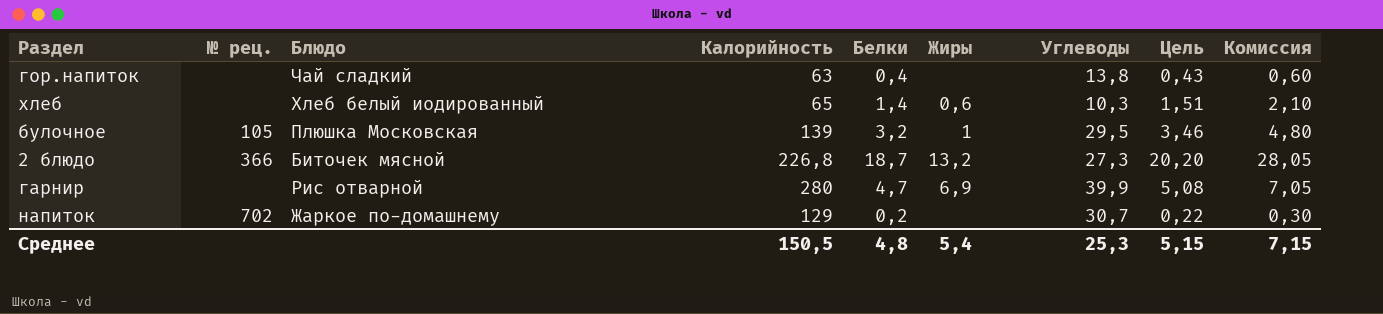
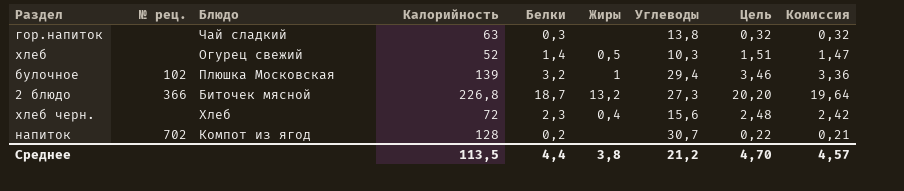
column Комиссия | formula: [Белки] * 1,5 -> [Белки] * 1,05
row гарнир: none | Рис отварной | 280 | 4,7 | 6,9 | 39,9 | 5,08 | 7,05 -> none
гор.напиток | Белки: 0,4 -> 0,3
гор.напиток | Цель: 0,43 -> 0,32
хлеб | Блюдо: Хлеб белый иодированный -> Огурец свежий
хлеб | Калорийность: 65 -> 52
хлеб | Жиры: 0,6 -> 0,5
булочное | № рец.: 105 -> 102
булочное | Углеводы: 29,5 -> 29,4
row хлеб черн.: none -> none | Хлеб | 72 | 2,3 | 0,4 | 15,6 | 2,48 | 2,42
напиток | Блюдо: Жаркое по-домашнему -> Компот из ягод
напиток | Калорийность: 129 -> 128
Среднее | Калорийность: 150,5 -> 113,5
Среднее | Белки: 4,8 -> 4,4
Среднее | Жиры: 5,4 -> 3,8
Среднее | Углеводы: 25,3 -> 21,2
Среднее | Цель: 5,15 -> 4,70
Среднее | Комиссия: 7,15 -> 4,57

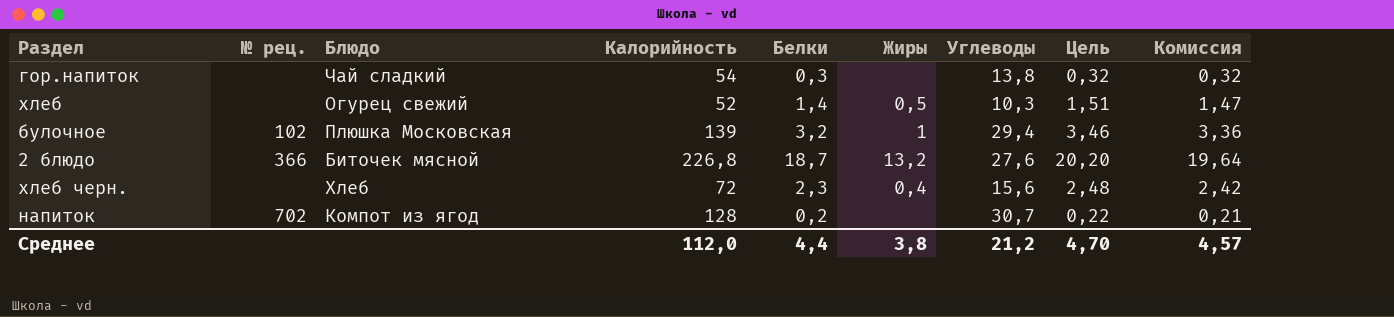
гор.напиток | Калорийность: 63 -> 54
2 блюдо | Углеводы: 27,3 -> 27,6
Среднее | Калорийность: 113,5 -> 112,0

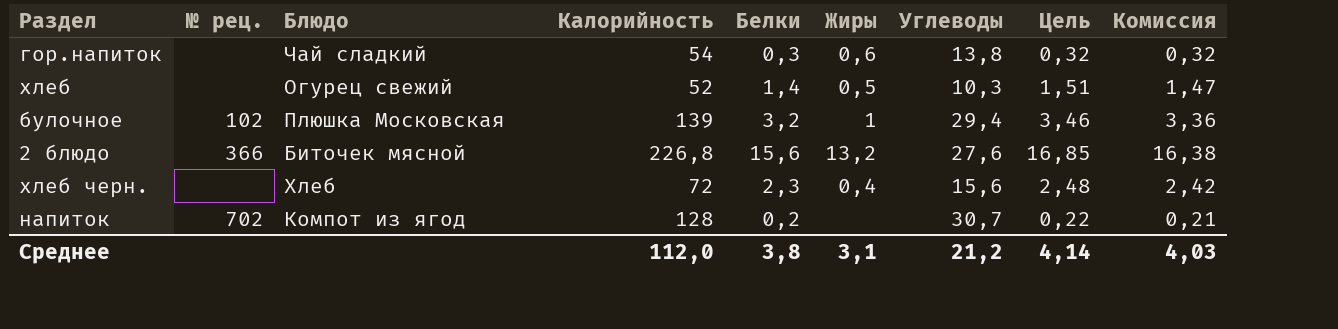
гор.напиток | Жиры: none -> 0,6
2 блюдо | Белки: 18,7 -> 15,6
2 блюдо | Цель: 20,20 -> 16,85
2 блюдо | Комиссия: 19,64 -> 16,38
Среднее | Белки: 4,4 -> 3,8
Среднее | Жиры: 3,8 -> 3,1
Среднее | Цель: 4,70 -> 4,14
Среднее | Комиссия: 4,57 -> 4,03

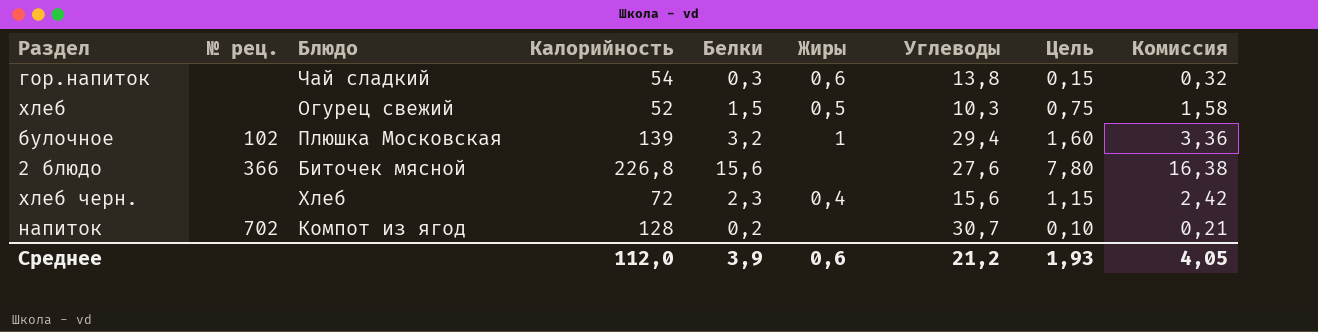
column Цель | formula: [Белки] * 1,08 -> [Белки] * 0,5
хлеб | Белки: 1,4 -> 1,5
хлеб | Комиссия: 1,47 -> 1,58
2 блюдо | Жиры: 13,2 -> none
Среднее | Белки: 3,8 -> 3,9
Среднее | Жиры: 3,1 -> 0,6
Среднее | Цель: 4,14 -> 1,93
Среднее | Комиссия: 4,03 -> 4,05

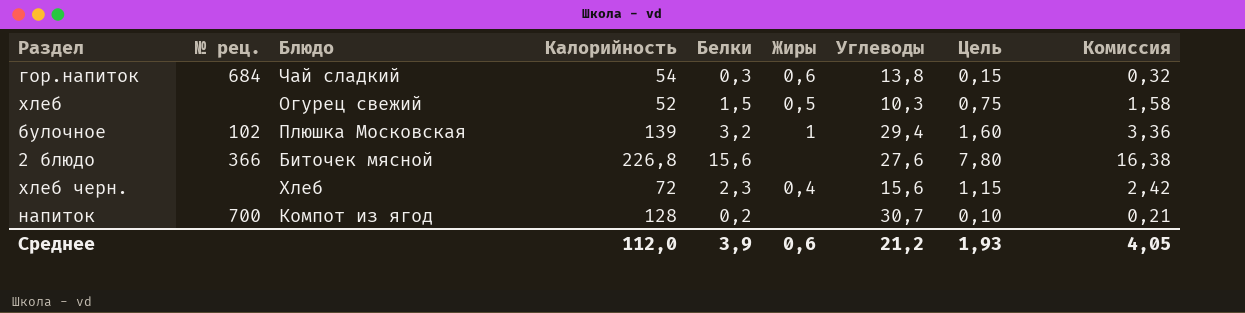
гор.напиток | № рец.: none -> 684
напиток | № рец.: 702 -> 700

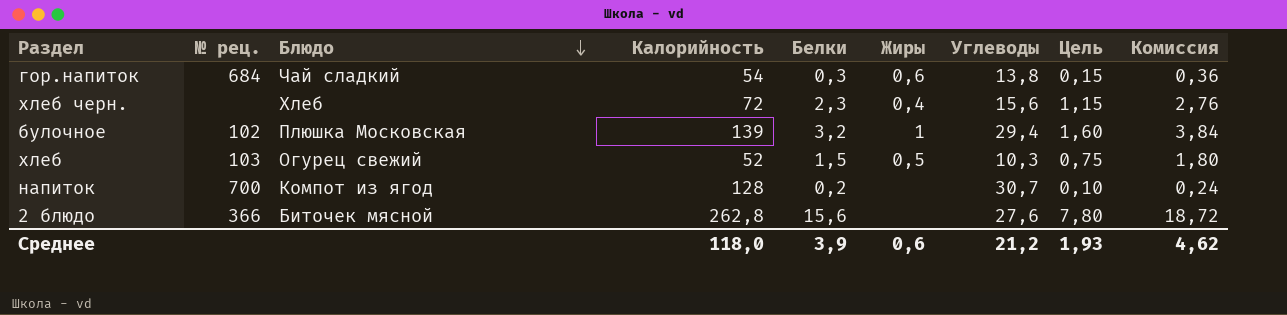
row order: none -> Блюдо descending
column Комиссия | formula: [Белки] * 1,05 -> [Белки] * 1,2
хлеб | № рец.: none -> 103
2 блюдо | Калорийность: 226,8 -> 262,8
Среднее | Калорийность: 112,0 -> 118,0
Среднее | Комиссия: 4,05 -> 4,62

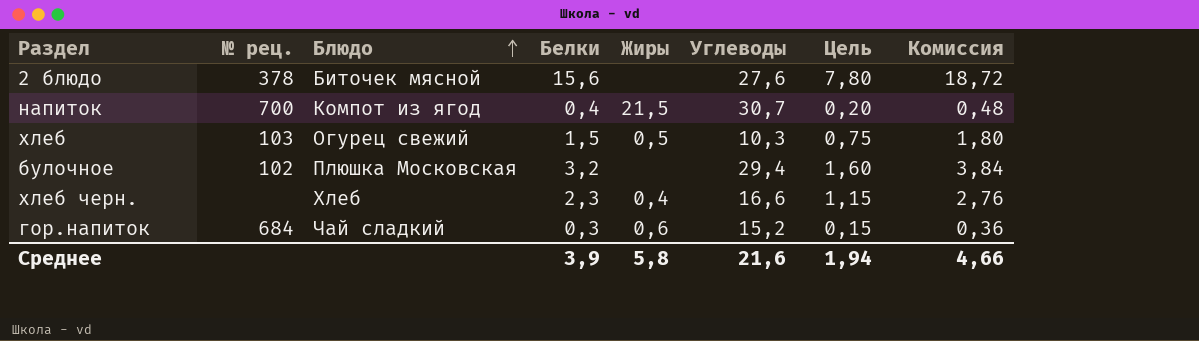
row order: Блюдо descending -> Блюдо ascending
column Калорийность | position: 4 -> none
2 блюдо | № рец.: 366 -> 378
напиток | Белки: 0,2 -> 0,4
напиток | Жиры: none -> 21,5
напиток | Цель: 0,10 -> 0,20
напиток | Комиссия: 0,24 -> 0,48
булочное | Жиры: 1 -> none
хлеб черн. | Углеводы: 15,6 -> 16,6
гор.напиток | Углеводы: 13,8 -> 15,2
Среднее | Жиры: 0,6 -> 5,8
Среднее | Углеводы: 21,2 -> 21,6
Среднее | Цель: 1,93 -> 1,94
Среднее | Комиссия: 4,62 -> 4,66

